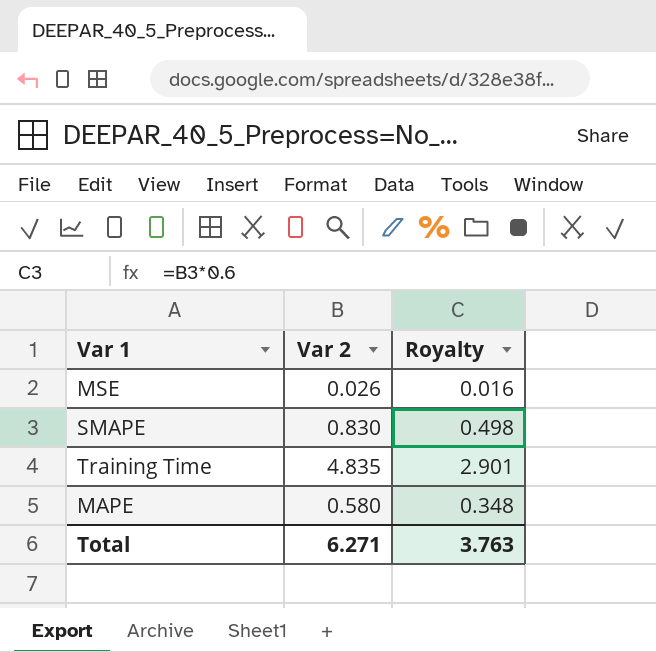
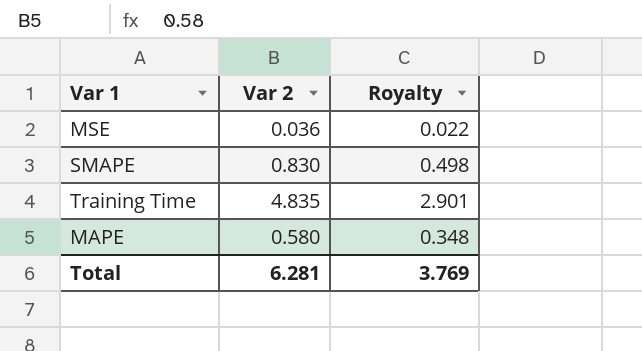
MSE | Var 2: 0.026 -> 0.036
MSE | Royalty: 0.016 -> 0.022
Total | Var 2: 6.271 -> 6.281
Total | Royalty: 3.763 -> 3.769

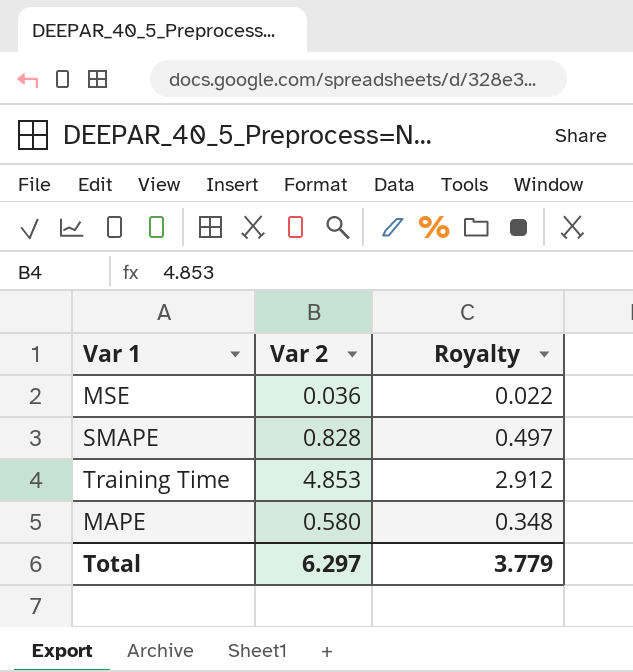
SMAPE | Var 2: 0.830 -> 0.828
SMAPE | Royalty: 0.498 -> 0.497
Training Time | Var 2: 4.835 -> 4.853
Training Time | Royalty: 2.901 -> 2.912
Total | Var 2: 6.281 -> 6.297
Total | Royalty: 3.769 -> 3.779

